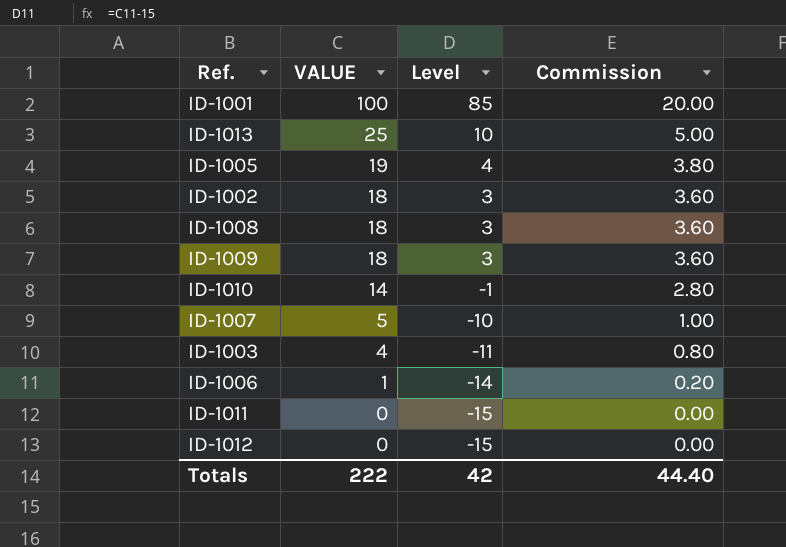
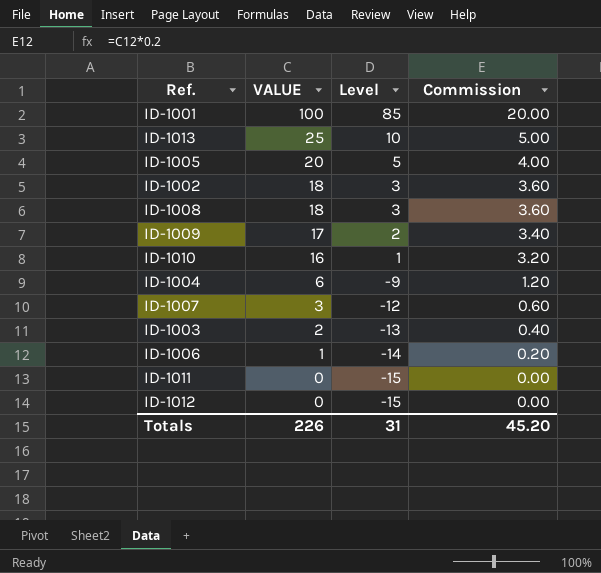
ID-1005 | VALUE: 19 -> 20
ID-1005 | Level: 4 -> 5
ID-1005 | Commission: 3.80 -> 4.00
ID-1009 | VALUE: 18 -> 17
ID-1009 | Level: 3 -> 2
ID-1009 | Commission: 3.60 -> 3.40
ID-1010 | VALUE: 14 -> 16
ID-1010 | Level: -1 -> 1
ID-1010 | Commission: 2.80 -> 3.20
row ID-1004: none -> 6 | -9 | 1.20
ID-1007 | VALUE: 5 -> 3
ID-1007 | Level: -10 -> -12
ID-1007 | Commission: 1.00 -> 0.60
ID-1003 | VALUE: 4 -> 2
ID-1003 | Level: -11 -> -13
ID-1003 | Commission: 0.80 -> 0.40
Totals | VALUE: 222 -> 226
Totals | Level: 42 -> 31
Totals | Commission: 44.40 -> 45.20

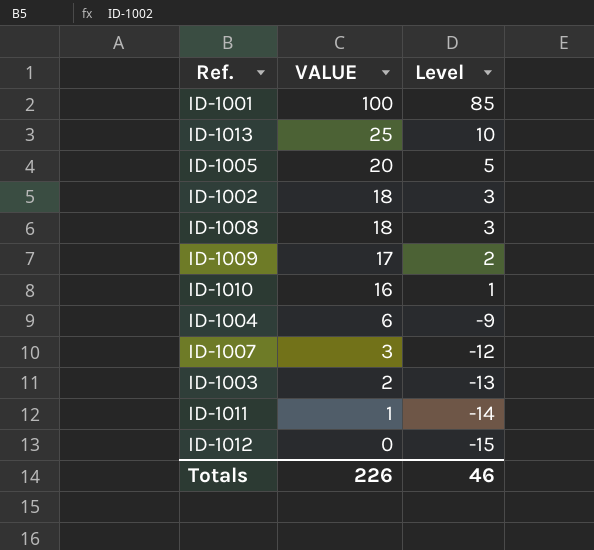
column Commission | formula: [VALUE] * 0.2 -> none
row ID-1006: 1 | -14 | 0.20 -> none
ID-1011 | VALUE: 0 -> 1
ID-1011 | Level: -15 -> -14
Totals | Level: 31 -> 46

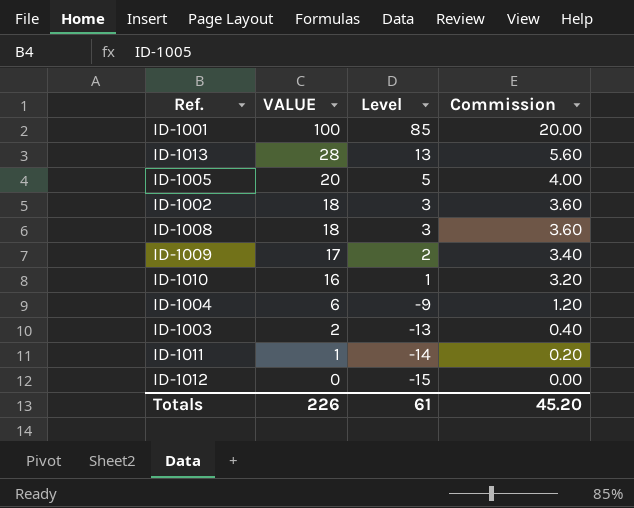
column Commission | formula: none -> [VALUE] * 0.2
row ID-1007: 3 | -12 -> none
ID-1013 | VALUE: 25 -> 28
ID-1013 | Level: 10 -> 13
Totals | Level: 46 -> 61

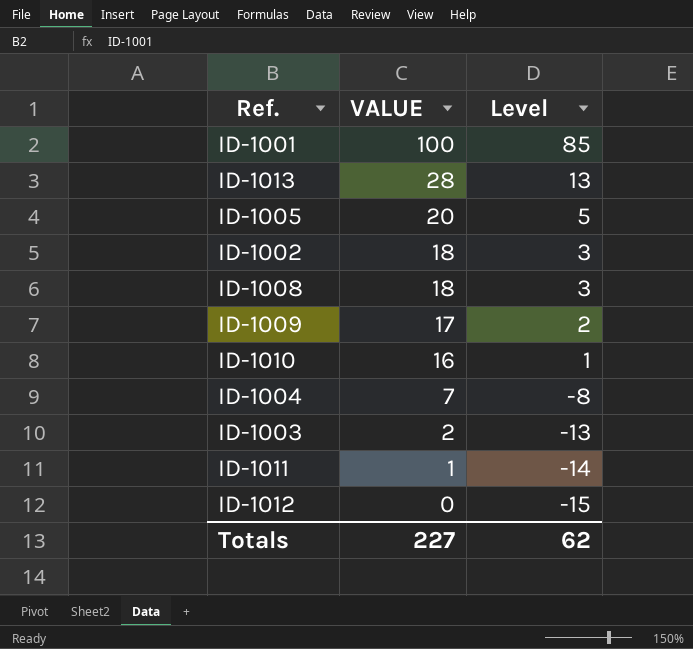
column Commission | formula: [VALUE] * 0.2 -> none
ID-1004 | VALUE: 6 -> 7
ID-1004 | Level: -9 -> -8
Totals | VALUE: 226 -> 227
Totals | Level: 61 -> 62

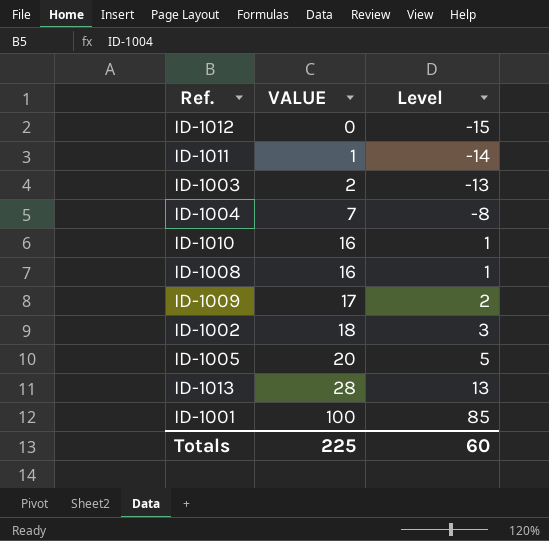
row order: VALUE descending -> VALUE ascending
ID-1008 | VALUE: 18 -> 16
ID-1008 | Level: 3 -> 1
Totals | VALUE: 227 -> 225
Totals | Level: 62 -> 60

